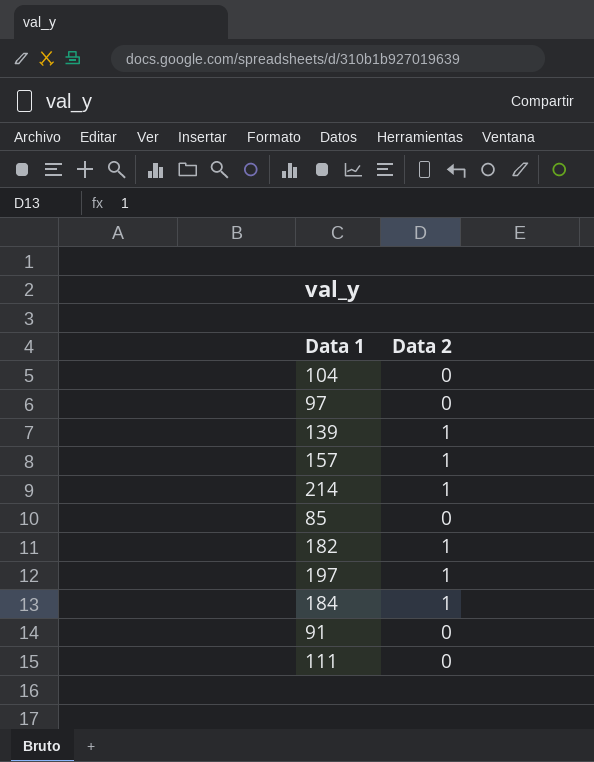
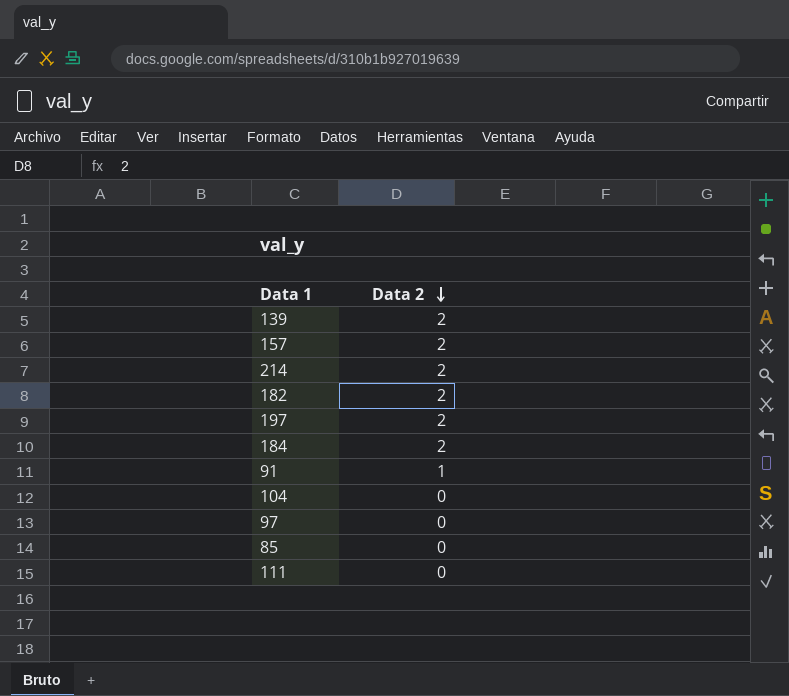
row order: none -> Data 2 descending
139 | Data 2: 1 -> 2
157 | Data 2: 1 -> 2
214 | Data 2: 1 -> 2
182 | Data 2: 1 -> 2
197 | Data 2: 1 -> 2
184 | Data 2: 1 -> 2
91 | Data 2: 0 -> 1

